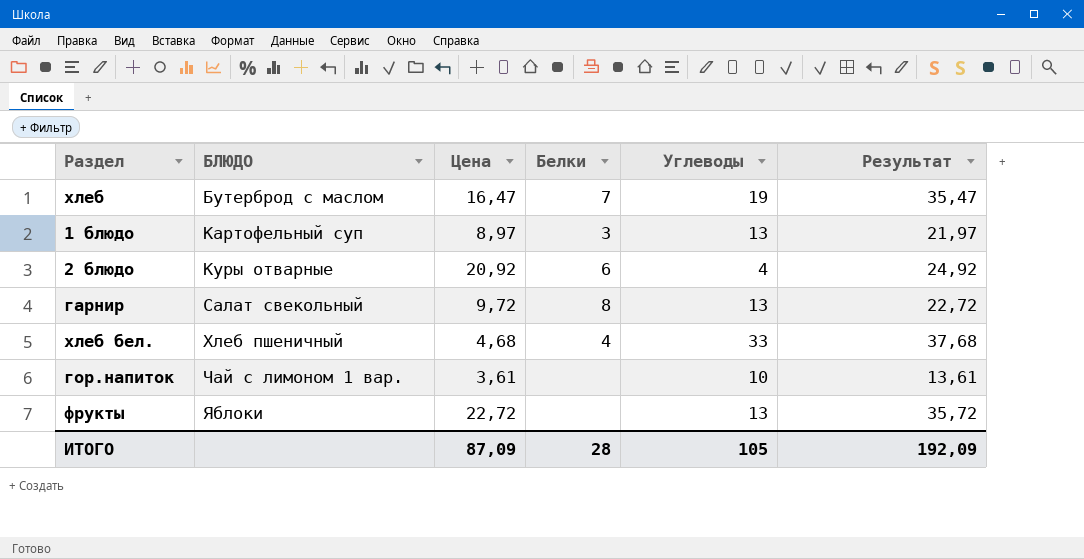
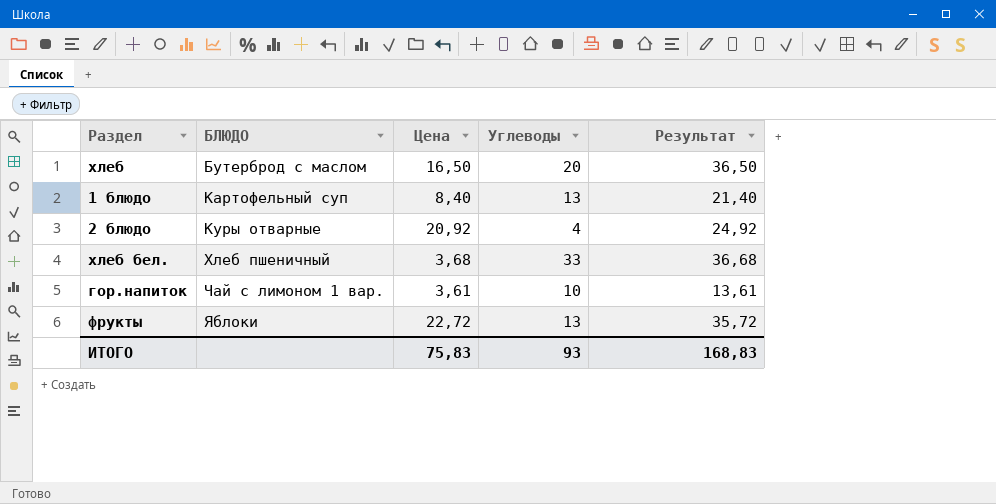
column Белки | position: 4 -> none
row гарнир: Салат свекольный | 9,72 | 8 | 13 | 22,72 -> none
хлеб | Цена: 16,47 -> 16,50
хлеб | Углеводы: 19 -> 20
хлеб | Результат: 35,47 -> 36,50
1 блюдо | Цена: 8,97 -> 8,40
1 блюдо | Результат: 21,97 -> 21,40
хлеб бел. | Цена: 4,68 -> 3,68
хлеб бел. | Результат: 37,68 -> 36,68
ИТОГО | Цена: 87,09 -> 75,83
ИТОГО | Углеводы: 105 -> 93
ИТОГО | Результат: 192,09 -> 168,83

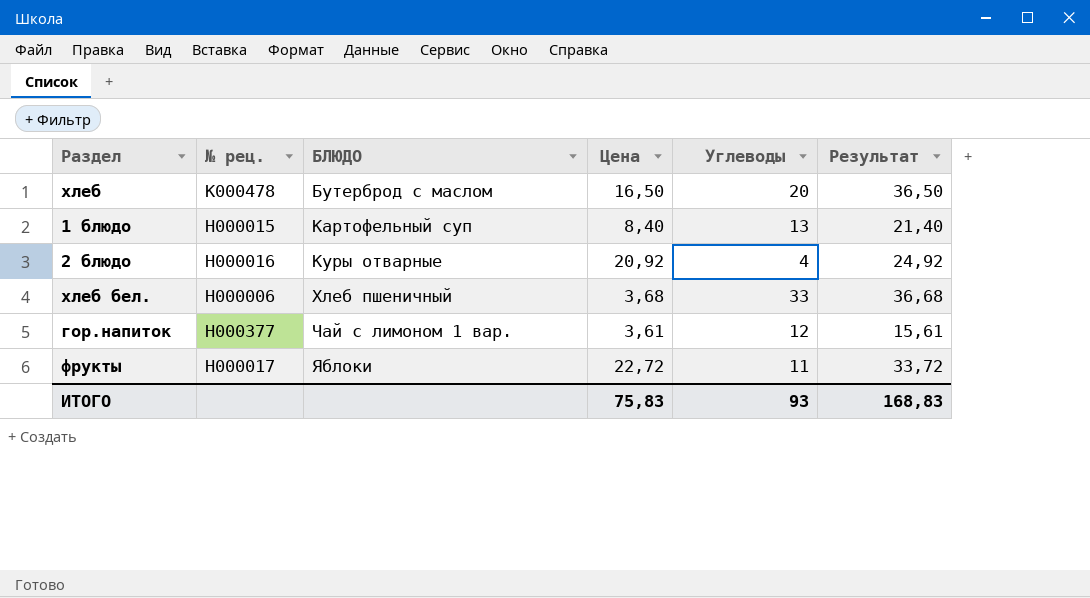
column № рец. | position: none -> 2
гор.напиток | Углеводы: 10 -> 12
гор.напиток | Результат: 13,61 -> 15,61
фрукты | Углеводы: 13 -> 11
фрукты | Результат: 35,72 -> 33,72

